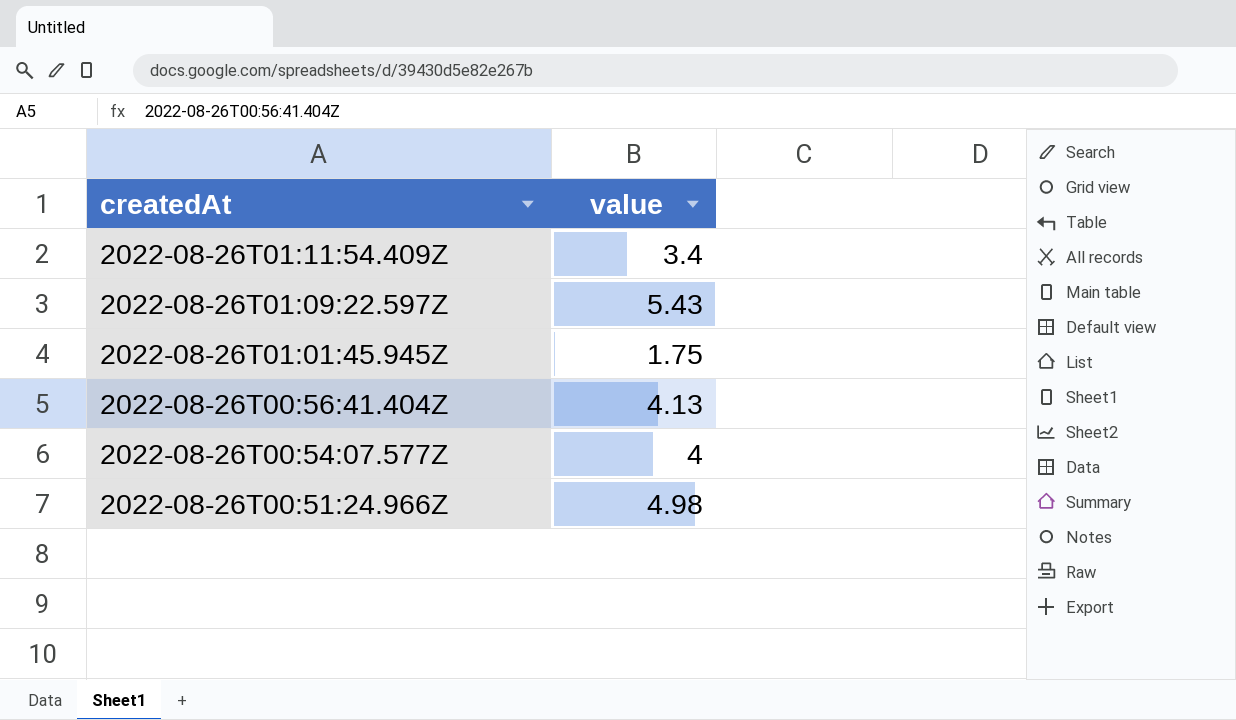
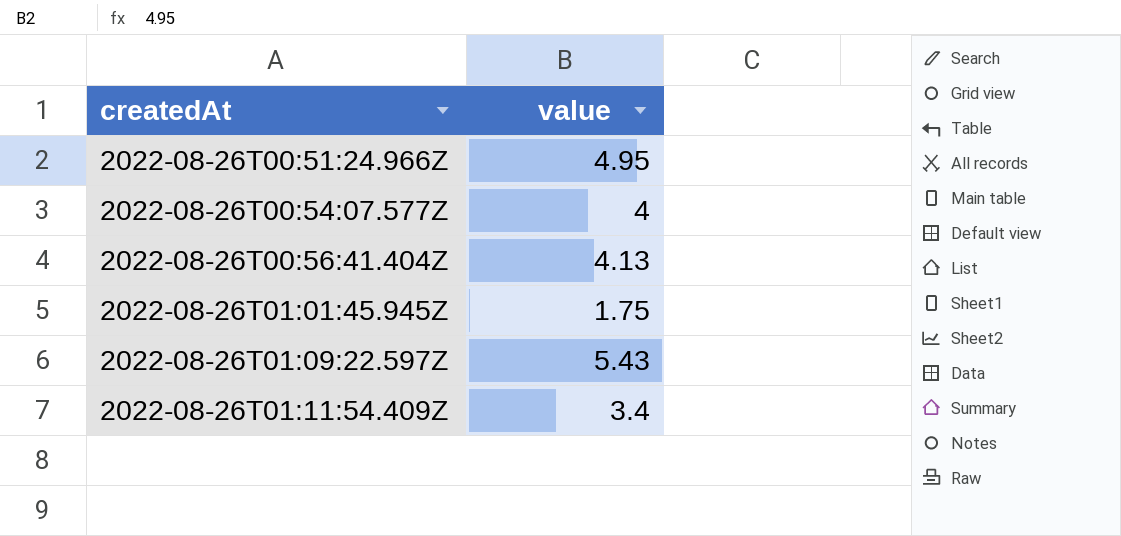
row order: createdAt descending -> createdAt ascending
2022-08-26T00:51:24.966Z | value: 4.98 -> 4.95

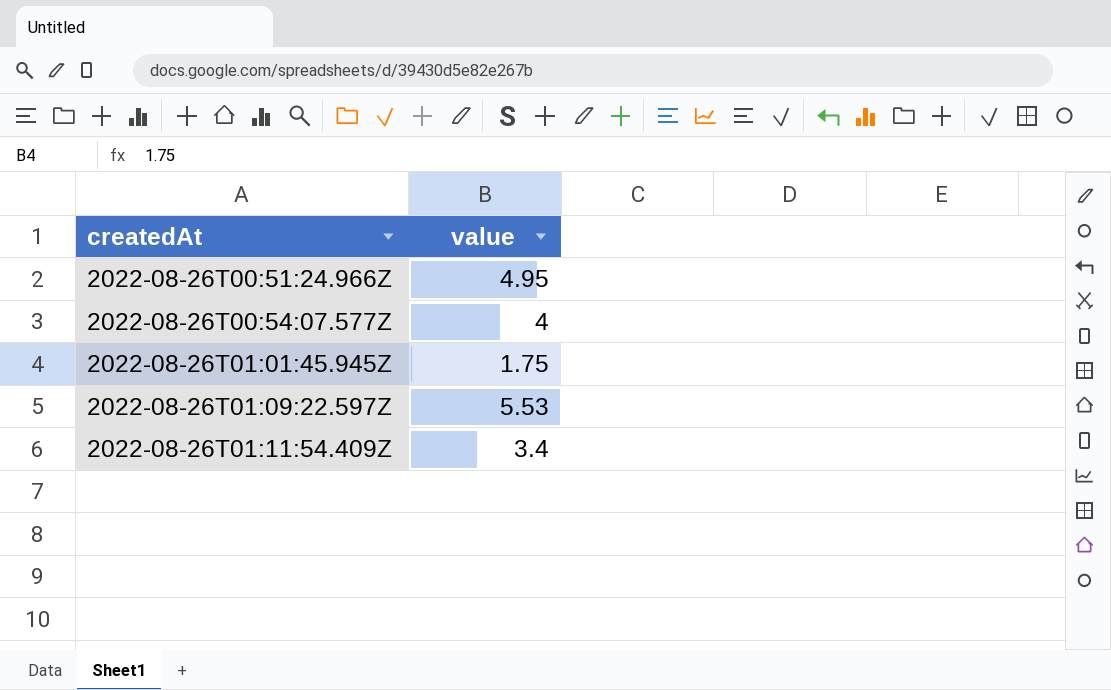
row 2022-08-26T00:56:41.404Z: 4.13 -> none
2022-08-26T01:09:22.597Z | value: 5.43 -> 5.53

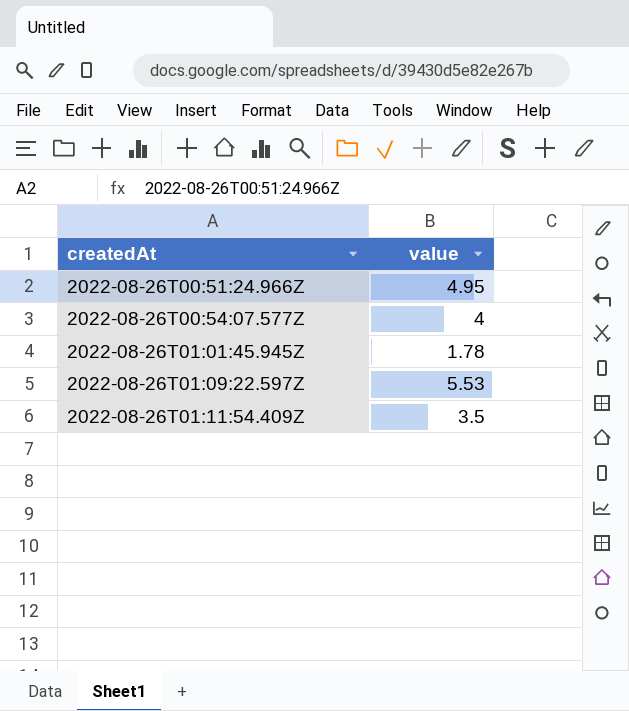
2022-08-26T01:01:45.945Z | value: 1.75 -> 1.78
2022-08-26T01:11:54.409Z | value: 3.4 -> 3.5

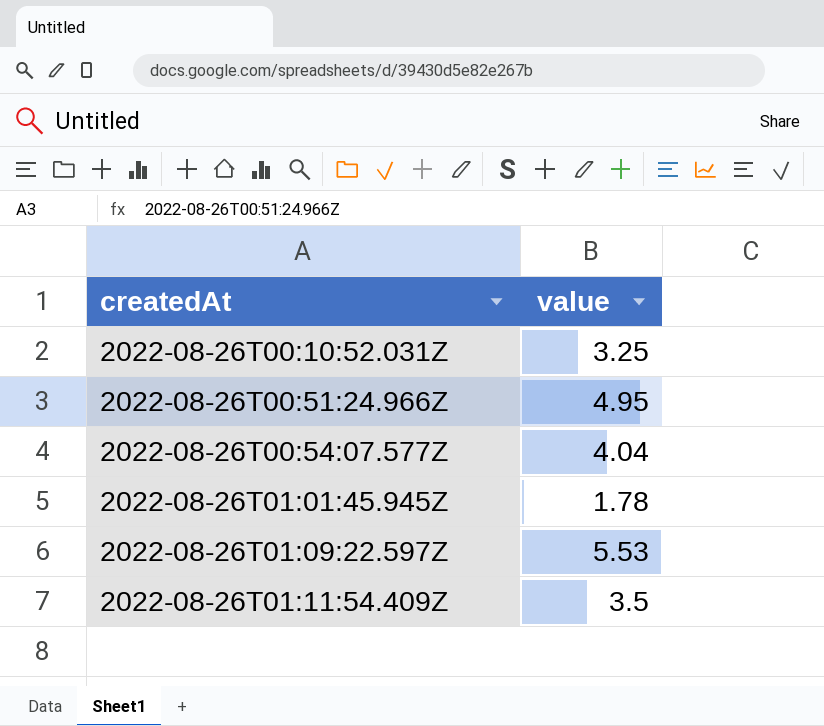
row 2022-08-26T00:10:52.031Z: none -> 3.25
2022-08-26T00:54:07.577Z | value: 4 -> 4.04

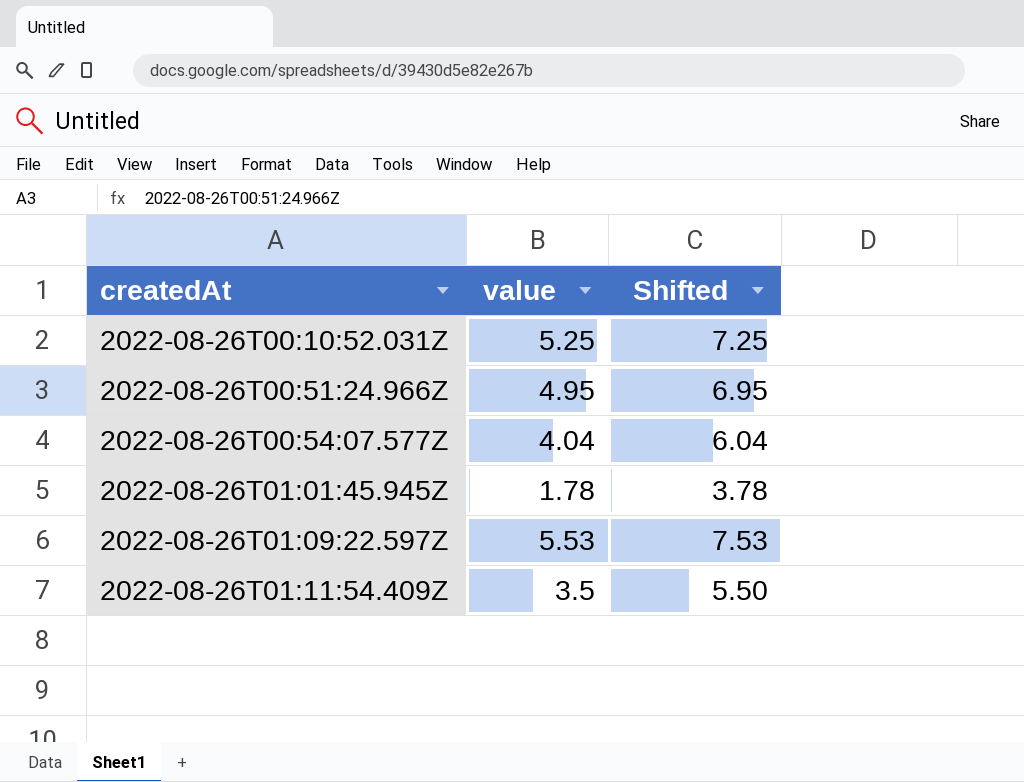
column Shifted | formula: none -> [value] + 2
2022-08-26T00:10:52.031Z | value: 3.25 -> 5.25

